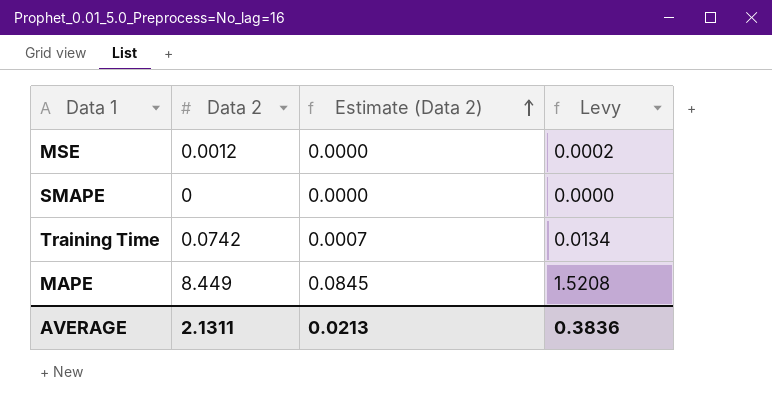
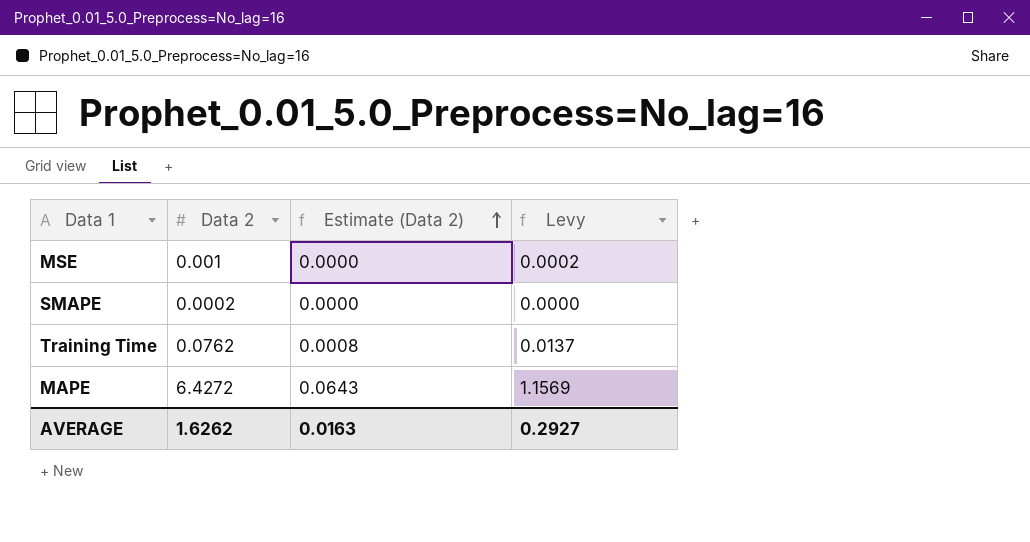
MSE | Data 2: 0.0012 -> 0.001
SMAPE | Data 2: 0 -> 0.0002
Training Time | Data 2: 0.0742 -> 0.0762
Training Time | Estimate (Data 2): 0.0007 -> 0.0008
Training Time | Levy: 0.0134 -> 0.0137
MAPE | Data 2: 8.449 -> 6.4272
MAPE | Estimate (Data 2): 0.0845 -> 0.0643
MAPE | Levy: 1.5208 -> 1.1569
AVERAGE | Data 2: 2.1311 -> 1.6262
AVERAGE | Estimate (Data 2): 0.0213 -> 0.0163
AVERAGE | Levy: 0.3836 -> 0.2927

